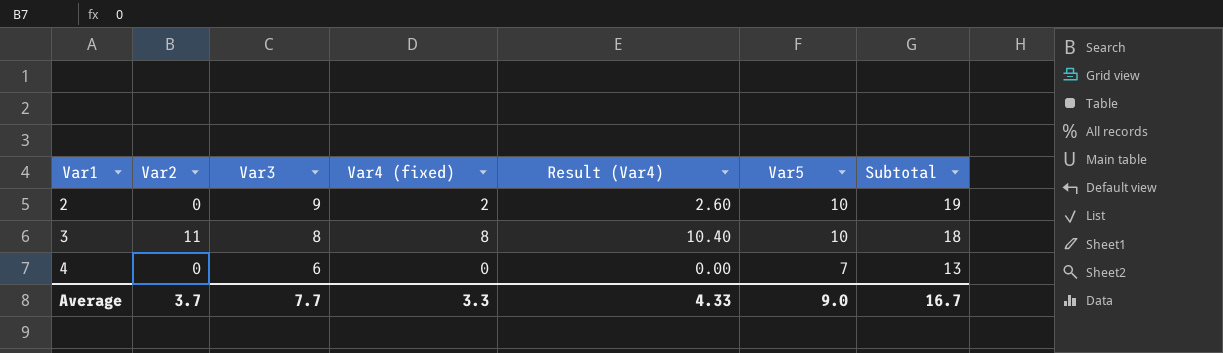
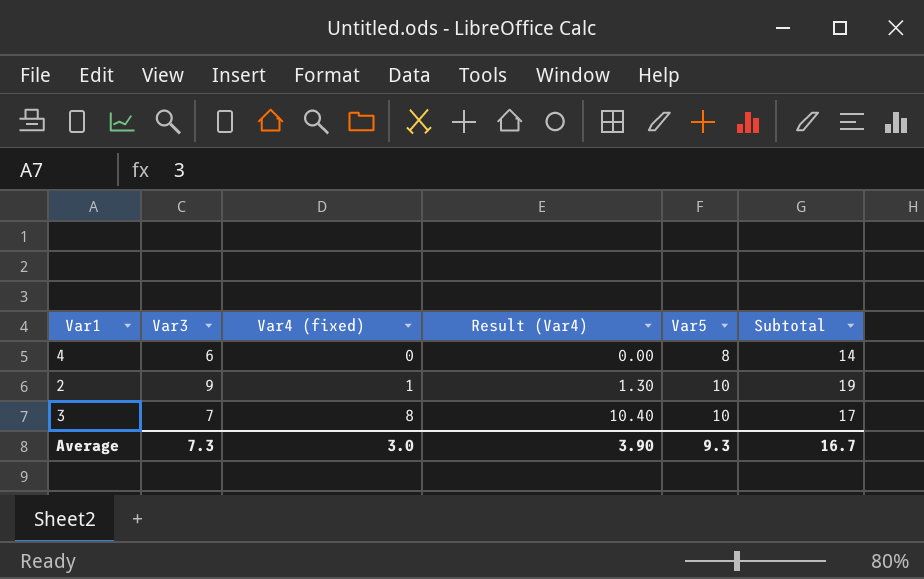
row order: Var1 ascending -> Var4 (fixed) ascending
column Var2 | position: 2 -> none
4 | Var5: 7 -> 8
4 | Subtotal: 13 -> 14
2 | Var4 (fixed): 2 -> 1
2 | Result (Var4): 2.60 -> 1.30
3 | Var3: 8 -> 7
3 | Subtotal: 18 -> 17
Average | Var3: 7.7 -> 7.3
Average | Var4 (fixed): 3.3 -> 3.0
Average | Result (Var4): 4.33 -> 3.90
Average | Var5: 9.0 -> 9.3

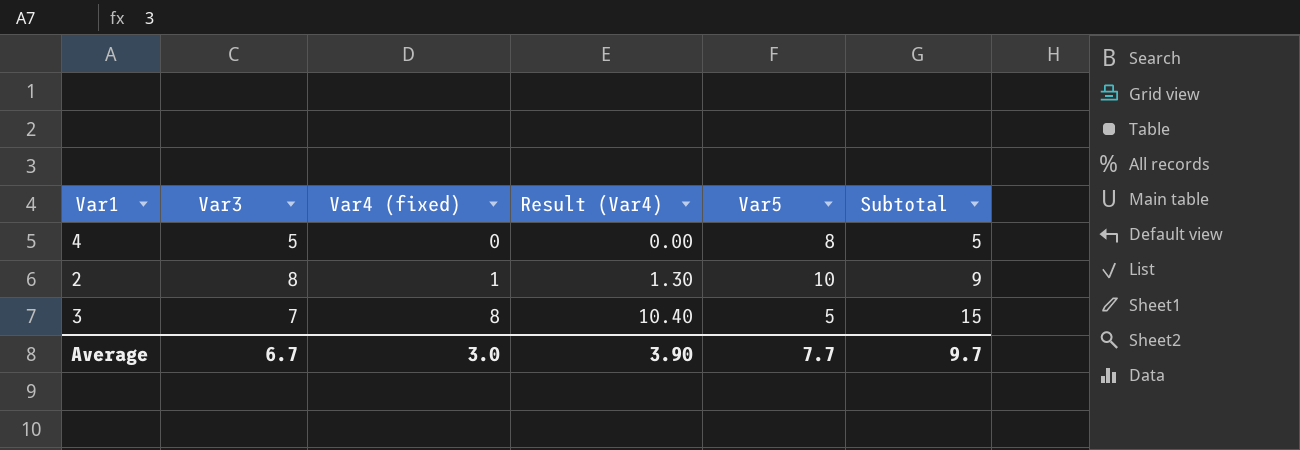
column Subtotal | formula: [Var3] + [Var5] -> [Var3] + [Var4 (fixed)]
4 | Var3: 6 -> 5
2 | Var3: 9 -> 8
3 | Var5: 10 -> 5
Average | Var3: 7.3 -> 6.7
Average | Var5: 9.3 -> 7.7
Average | Subtotal: 16.7 -> 9.7

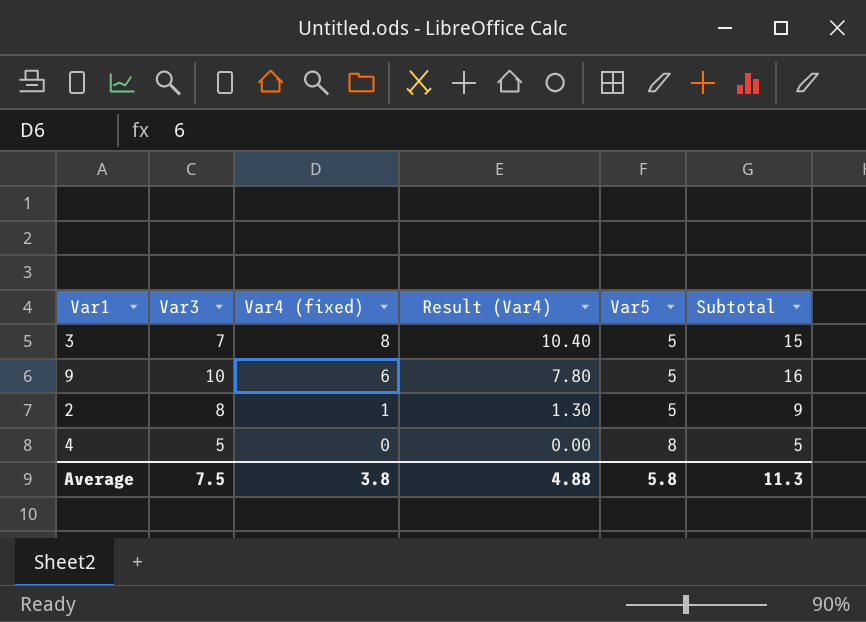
row order: Var4 (fixed) ascending -> Var4 (fixed) descending
row 9: none -> 10 | 6 | 7.80 | 5 | 16
2 | Var5: 10 -> 5
Average | Var3: 6.7 -> 7.5
Average | Var4 (fixed): 3.0 -> 3.8
Average | Result (Var4): 3.90 -> 4.88
Average | Var5: 7.7 -> 5.8
Average | Subtotal: 9.7 -> 11.3

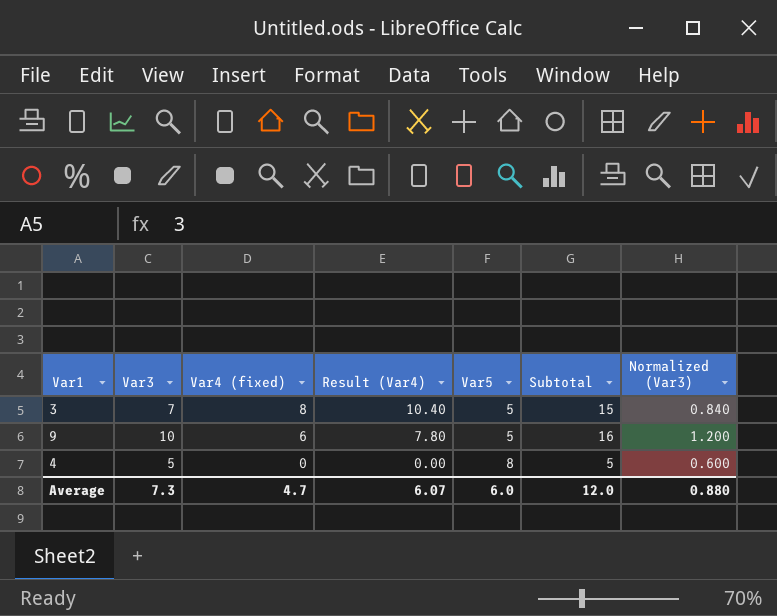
column Normalized (Var3) | formula: none -> [Var3] * 0.12
row 2: 8 | 1 | 1.30 | 5 | 9 -> none
Average | Var3: 7.5 -> 7.3
Average | Var4 (fixed): 3.8 -> 4.7
Average | Result (Var4): 4.88 -> 6.07
Average | Var5: 5.8 -> 6.0
Average | Subtotal: 11.3 -> 12.0

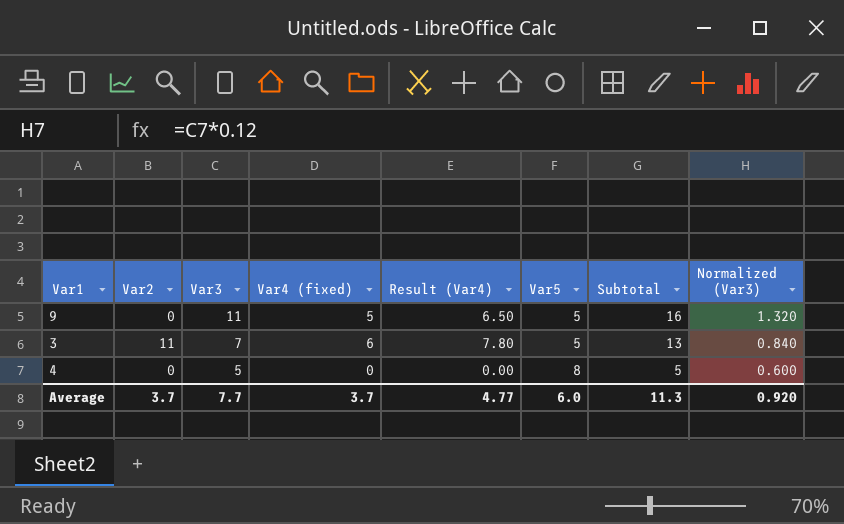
row order: Var4 (fixed) descending -> Var3 descending
column Var2 | position: none -> 2
9 | Var3: 10 -> 11
9 | Var4 (fixed): 6 -> 5
9 | Result (Var4): 7.80 -> 6.50
9 | Normalized (Var3): 1.200 -> 1.320
3 | Var4 (fixed): 8 -> 6
3 | Result (Var4): 10.40 -> 7.80
3 | Subtotal: 15 -> 13
Average | Var3: 7.3 -> 7.7
Average | Var4 (fixed): 4.7 -> 3.7
Average | Result (Var4): 6.07 -> 4.77
Average | Subtotal: 12.0 -> 11.3
Average | Normalized (Var3): 0.880 -> 0.920

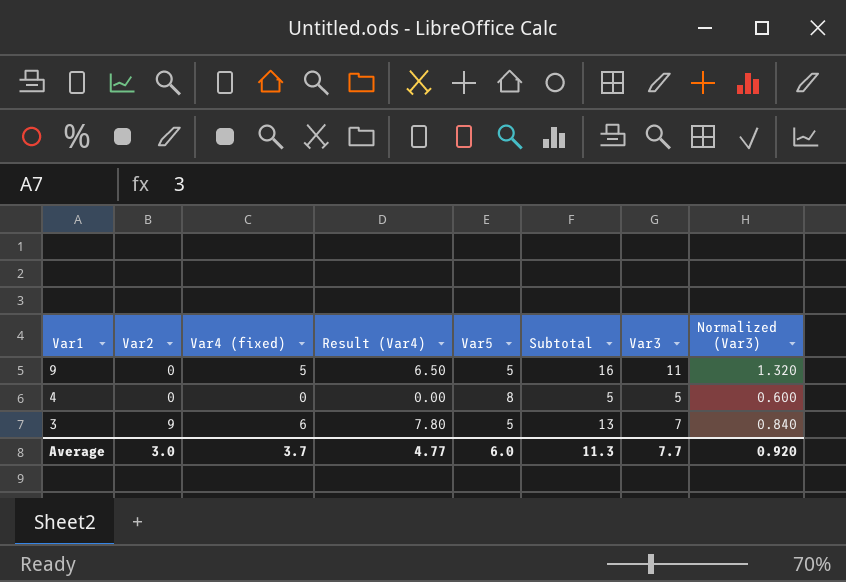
row order: Var3 descending -> Var1 descending
column Var3 | position: 3 -> 7
3 | Var2: 11 -> 9
Average | Var2: 3.7 -> 3.0

